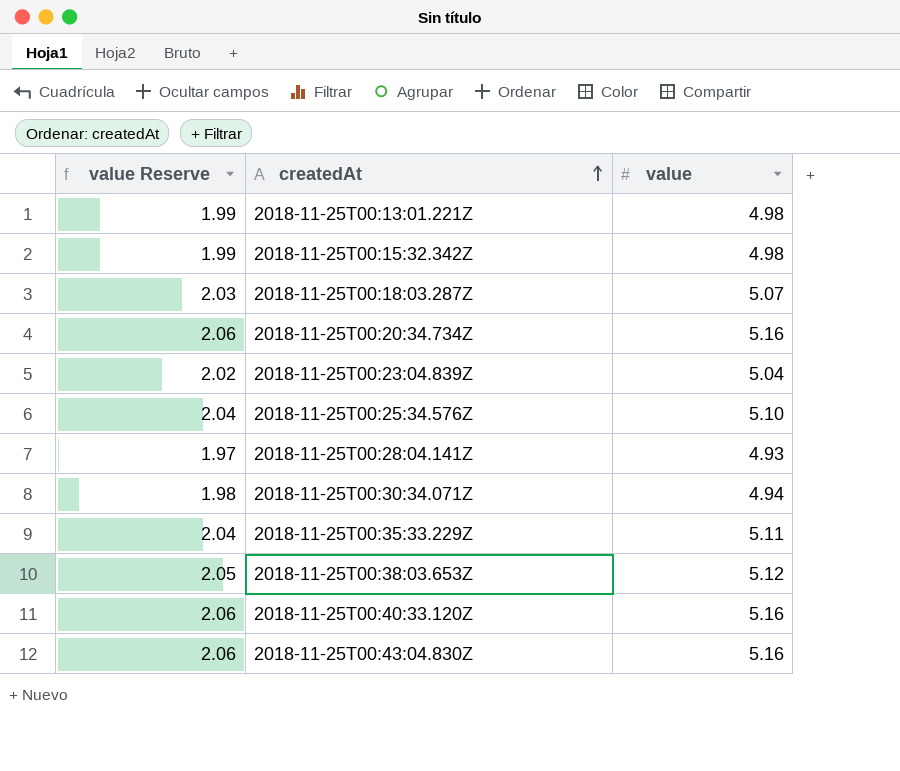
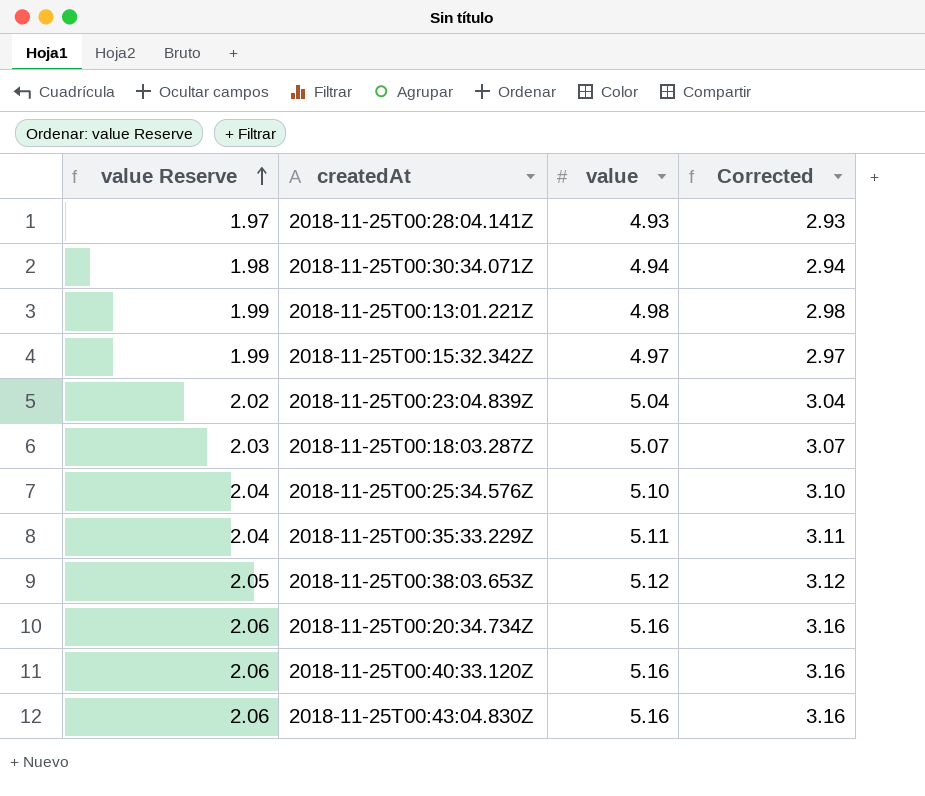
row order: createdAt ascending -> value Reserve ascending
column Corrected | formula: none -> [value] - 2
2018-11-25T00:15:32.342Z | value: 4.98 -> 4.97

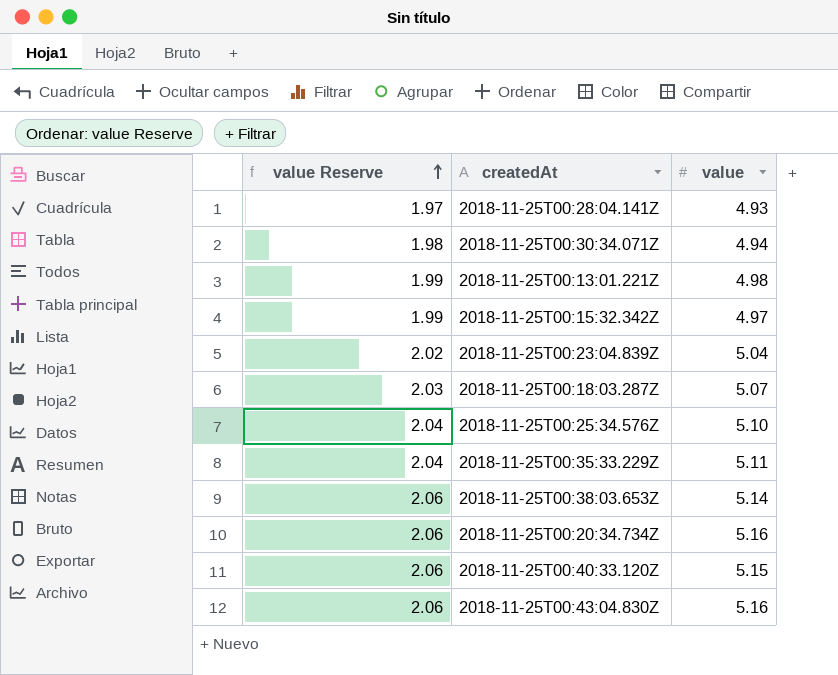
column Corrected | formula: [value] - 2 -> none
2018-11-25T00:38:03.653Z | value Reserve: 2.05 -> 2.06
2018-11-25T00:38:03.653Z | value: 5.12 -> 5.14
2018-11-25T00:40:33.120Z | value: 5.16 -> 5.15

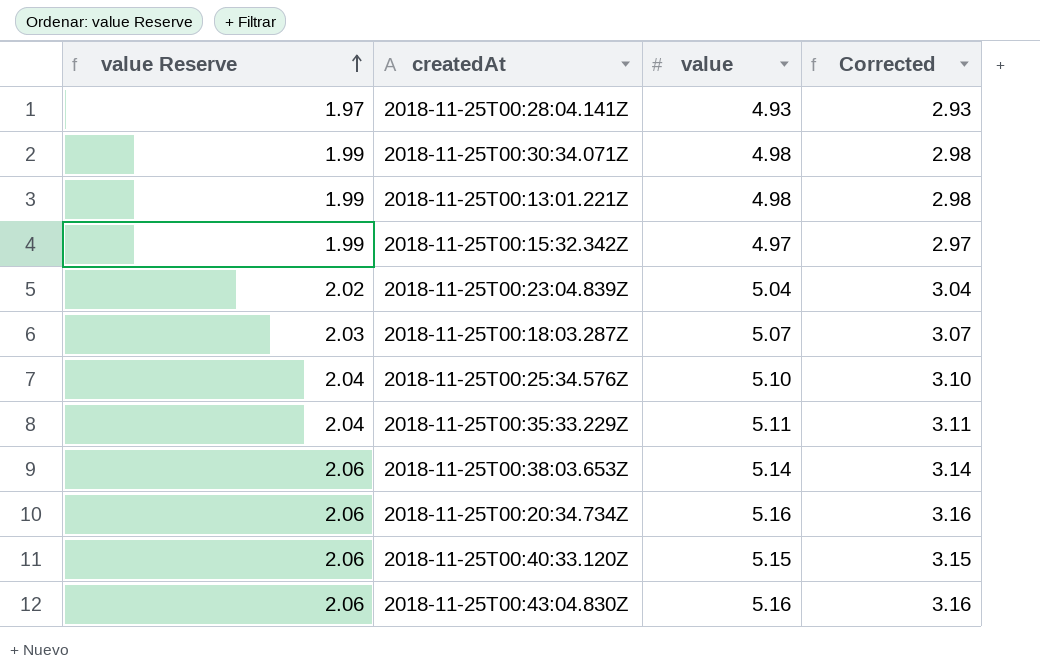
column Corrected | formula: none -> [value] - 2
2018-11-25T00:30:34.071Z | value Reserve: 1.98 -> 1.99
2018-11-25T00:30:34.071Z | value: 4.94 -> 4.98

